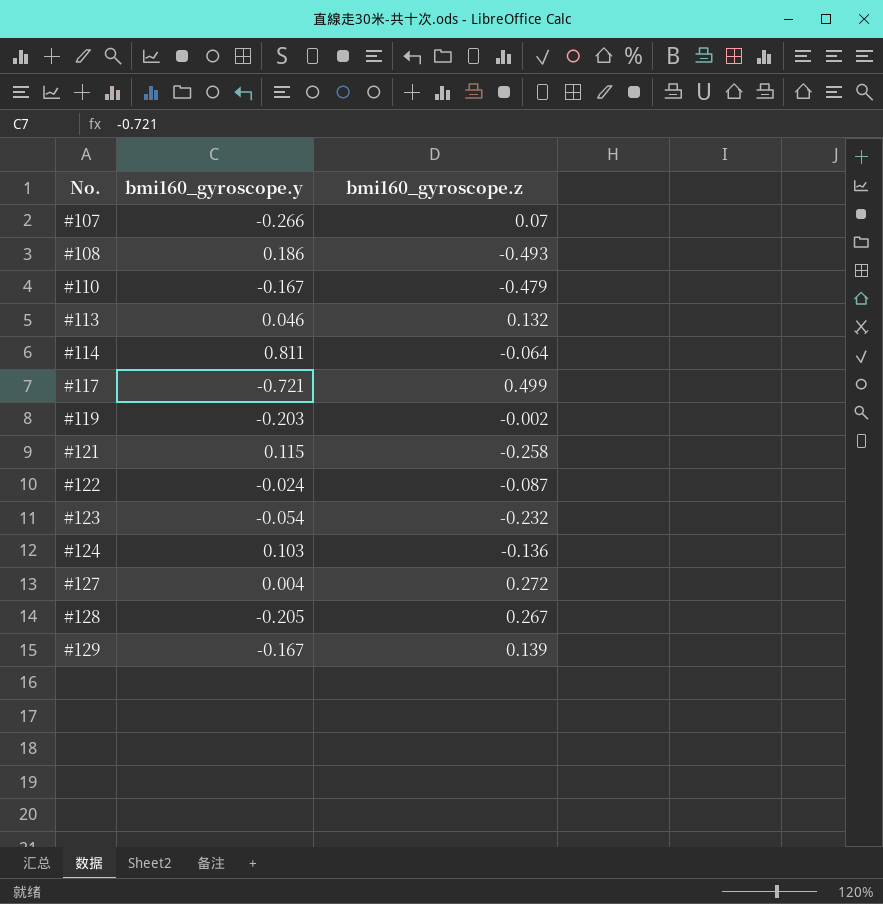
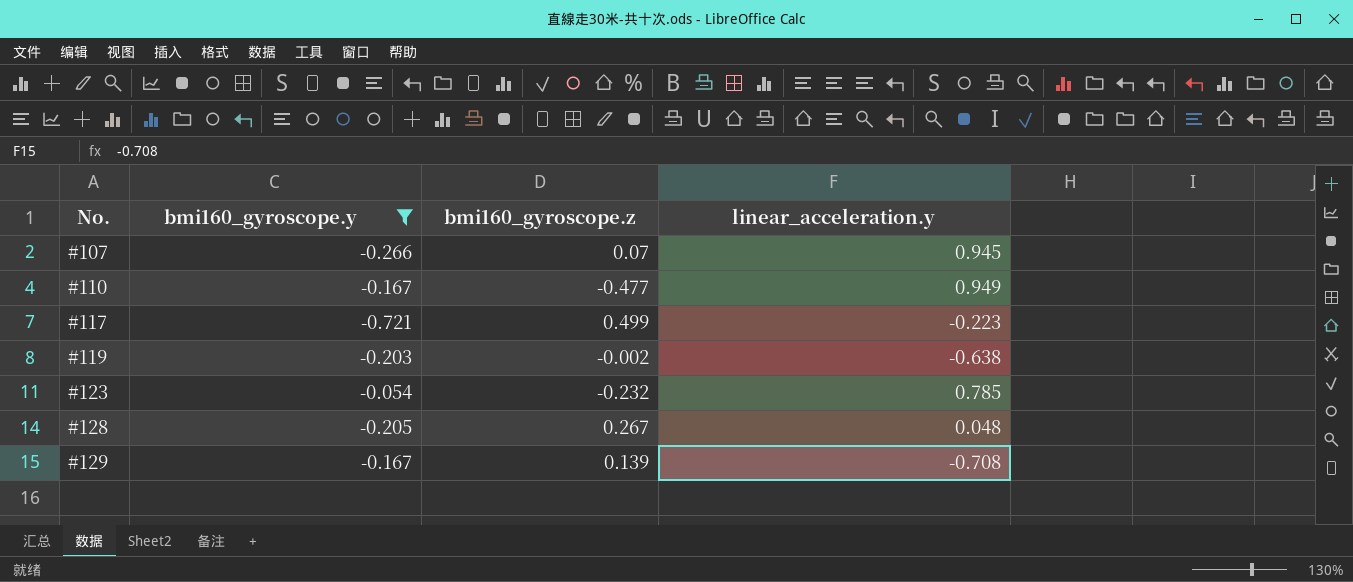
filter: none -> bmi160_gyroscope.y <= -0.054
column linear_acceleration.y | position: none -> 4
#110 | bmi160_gyroscope.z: -0.479 -> -0.477

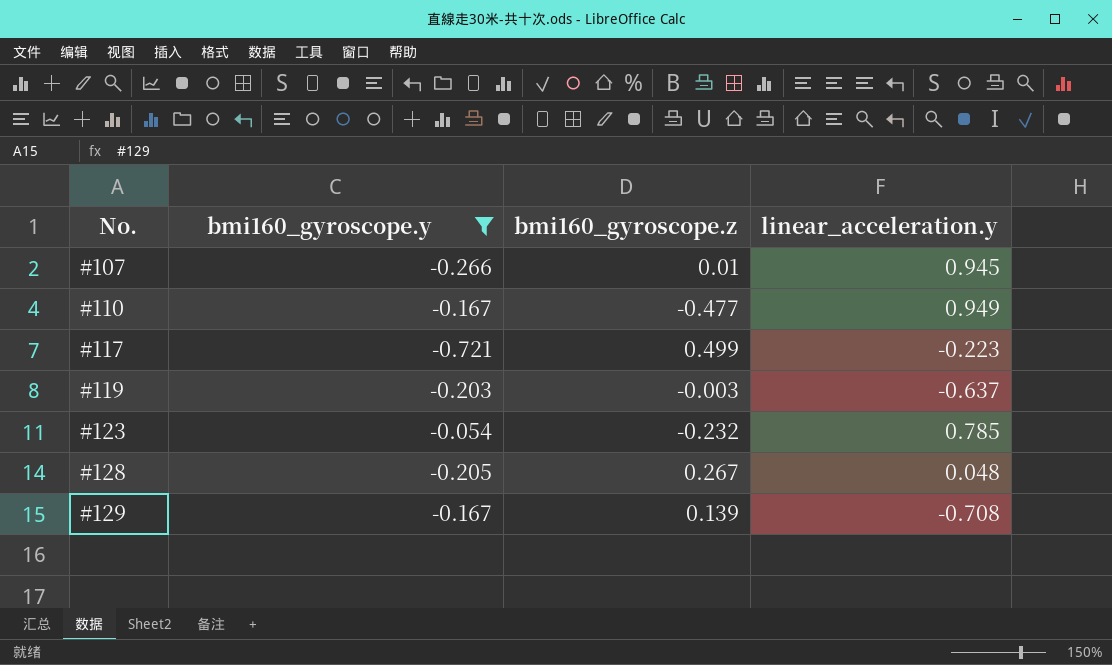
#107 | bmi160_gyroscope.z: 0.07 -> 0.01
#119 | bmi160_gyroscope.z: -0.002 -> -0.003
#119 | linear_acceleration.y: -0.638 -> -0.637

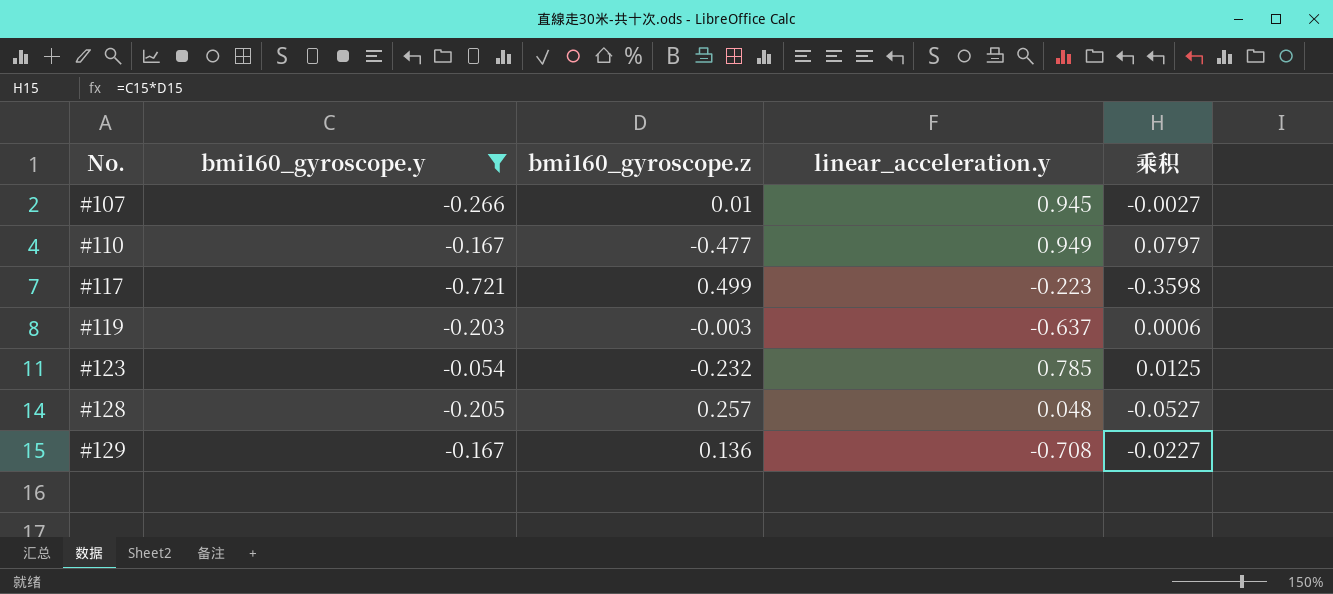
column 乘积 | formula: none -> [bmi160_gyroscope.y] * [bmi160_gyroscope.z]
#128 | bmi160_gyroscope.z: 0.267 -> 0.257
#129 | bmi160_gyroscope.z: 0.139 -> 0.136

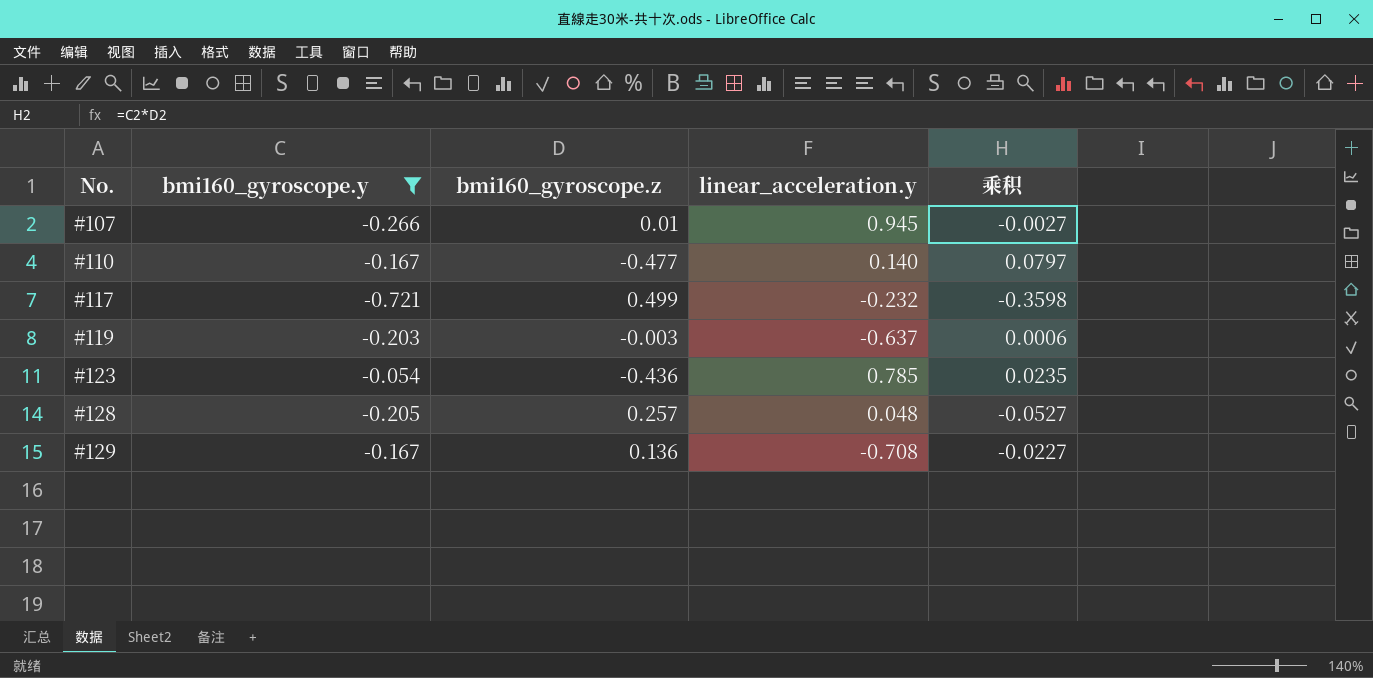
#110 | linear_acceleration.y: 0.949 -> 0.140
#117 | linear_acceleration.y: -0.223 -> -0.232
#123 | bmi160_gyroscope.z: -0.232 -> -0.436
#123 | 乘积: 0.0125 -> 0.0235

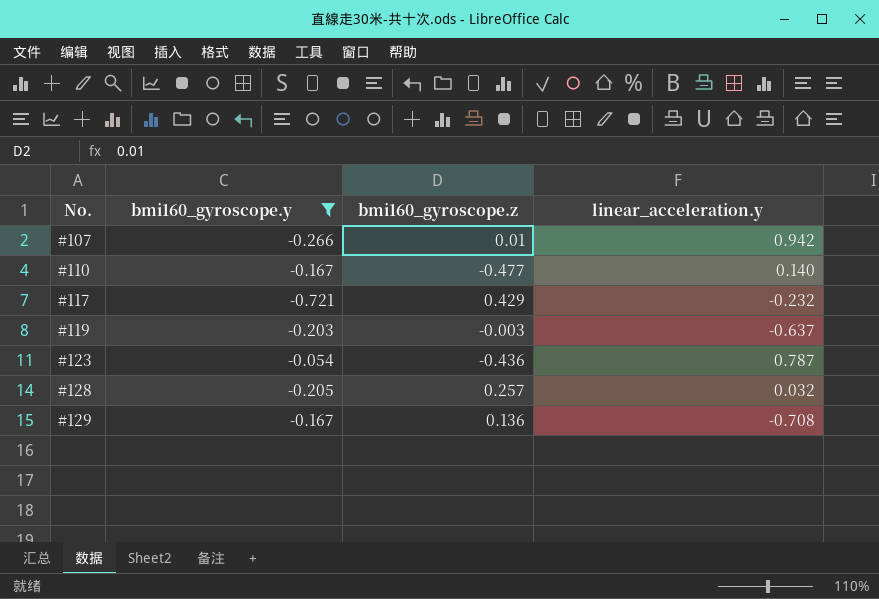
column 乘积 | formula: [bmi160_gyroscope.y] * [bmi160_gyroscope.z] -> none
#107 | linear_acceleration.y: 0.945 -> 0.942
#117 | bmi160_gyroscope.z: 0.499 -> 0.429
#123 | linear_acceleration.y: 0.785 -> 0.787
#128 | linear_acceleration.y: 0.048 -> 0.032

